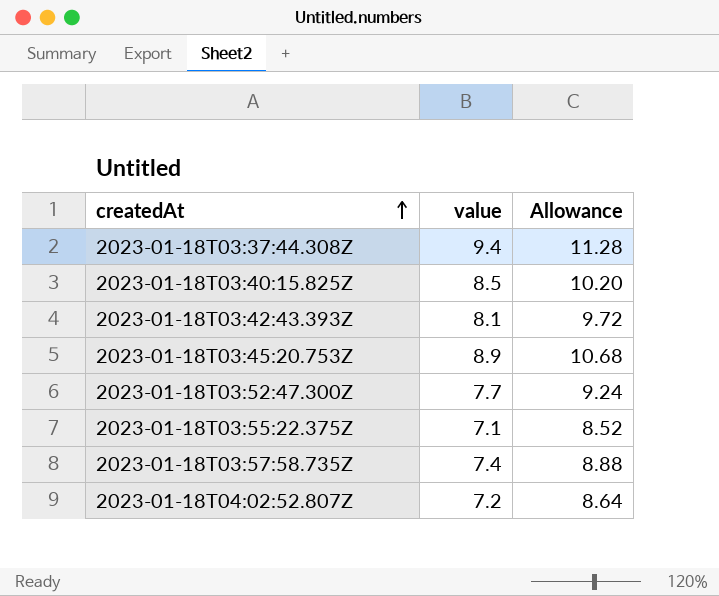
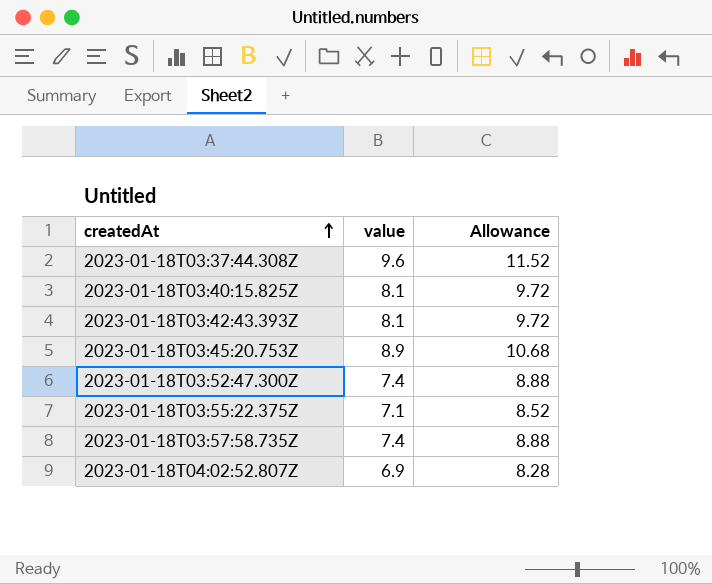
2023-01-18T03:37:44.308Z | value: 9.4 -> 9.6
2023-01-18T03:37:44.308Z | Allowance: 11.28 -> 11.52
2023-01-18T03:40:15.825Z | value: 8.5 -> 8.1
2023-01-18T03:40:15.825Z | Allowance: 10.20 -> 9.72
2023-01-18T03:52:47.300Z | value: 7.7 -> 7.4
2023-01-18T03:52:47.300Z | Allowance: 9.24 -> 8.88
2023-01-18T04:02:52.807Z | value: 7.2 -> 6.9
2023-01-18T04:02:52.807Z | Allowance: 8.64 -> 8.28

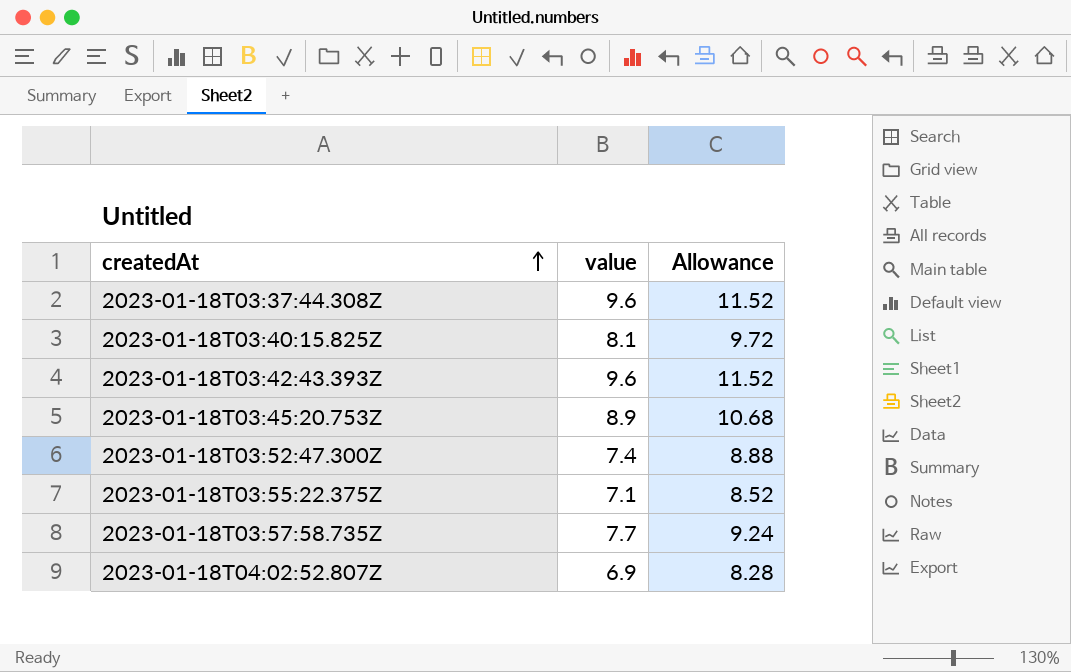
2023-01-18T03:42:43.393Z | value: 8.1 -> 9.6
2023-01-18T03:42:43.393Z | Allowance: 9.72 -> 11.52
2023-01-18T03:57:58.735Z | value: 7.4 -> 7.7
2023-01-18T03:57:58.735Z | Allowance: 8.88 -> 9.24

